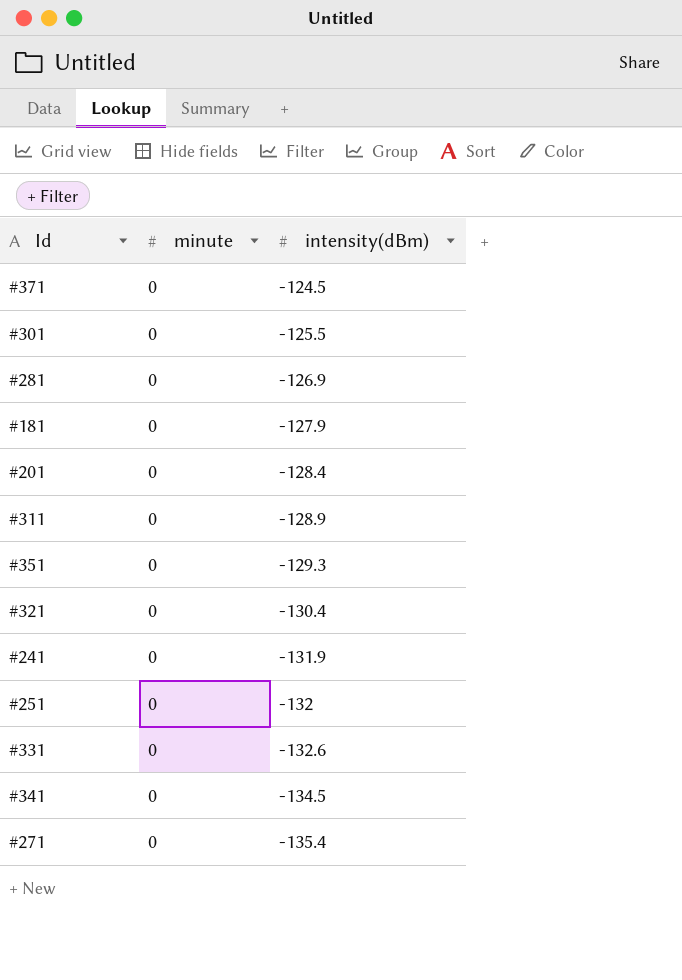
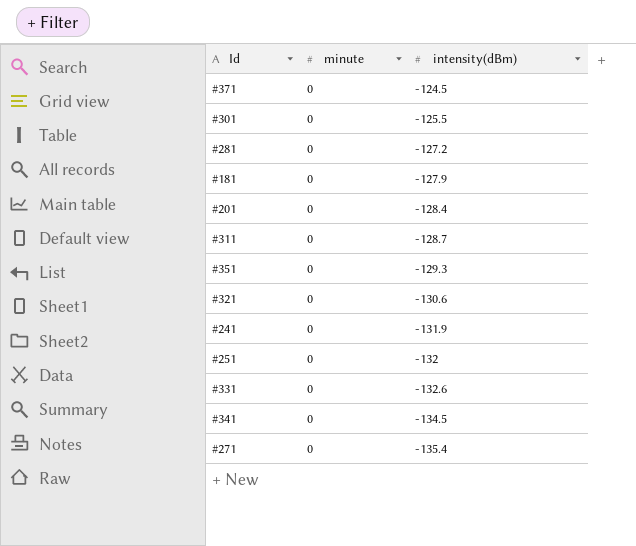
#281 | intensity(dBm): -126.9 -> -127.2
#311 | intensity(dBm): -128.9 -> -128.7
#321 | intensity(dBm): -130.4 -> -130.6

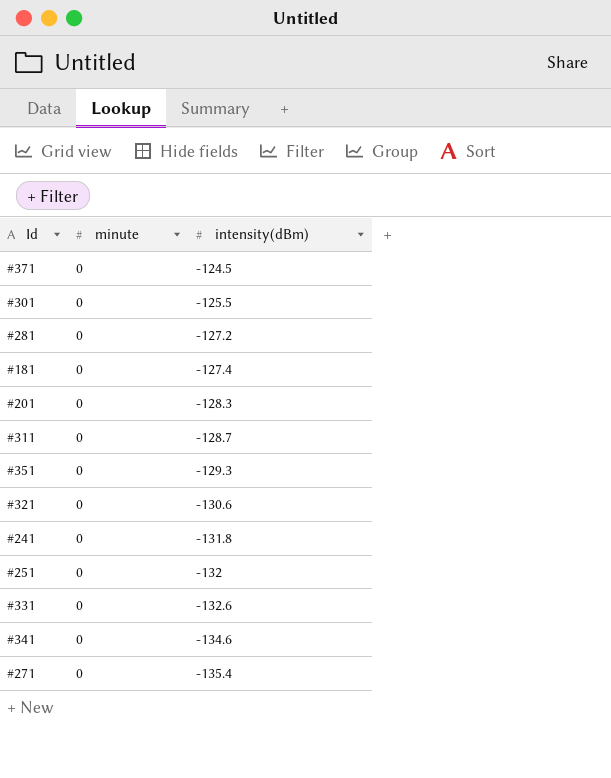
#181 | intensity(dBm): -127.9 -> -127.4
#201 | intensity(dBm): -128.4 -> -128.3
#241 | intensity(dBm): -131.9 -> -131.8
#341 | intensity(dBm): -134.5 -> -134.6

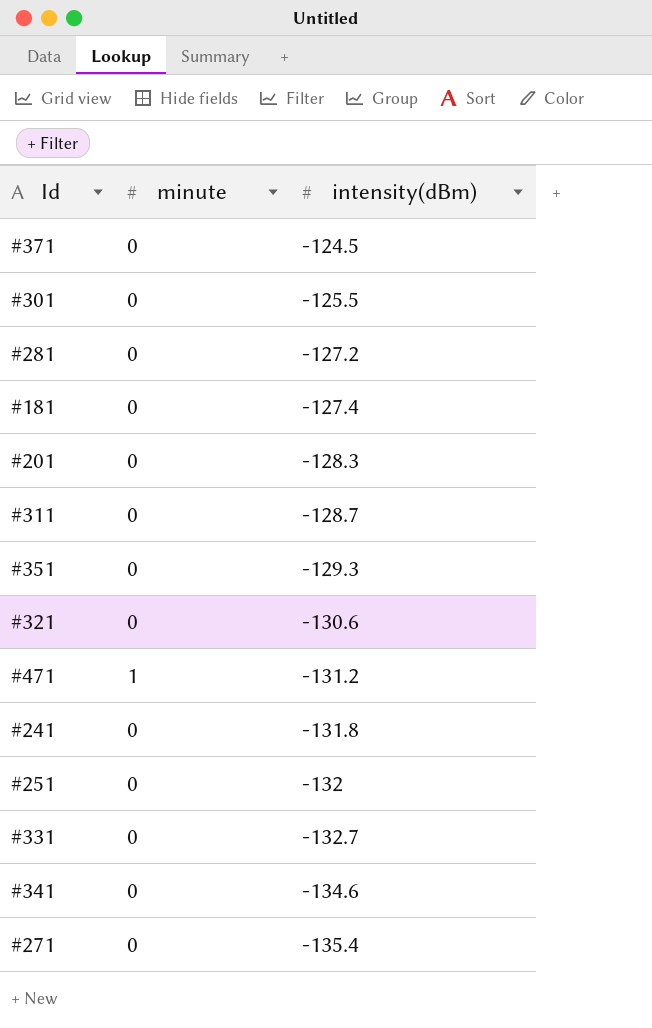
row #471: none -> 1 | -131.2
#331 | intensity(dBm): -132.6 -> -132.7

